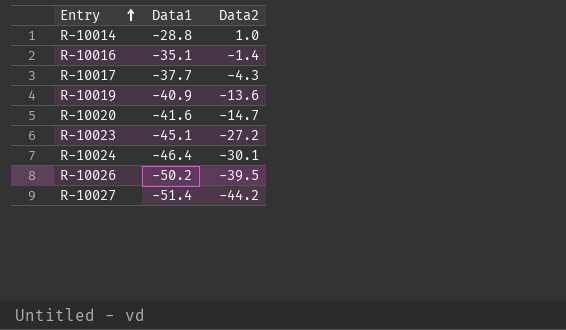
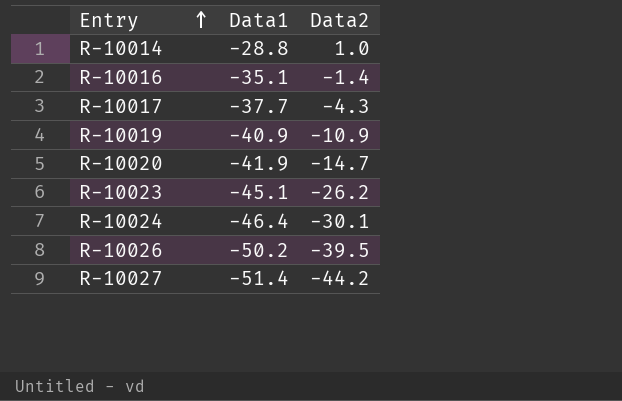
R-10019 | Data2: -13.6 -> -10.9
R-10020 | Data1: -41.6 -> -41.9
R-10023 | Data2: -27.2 -> -26.2

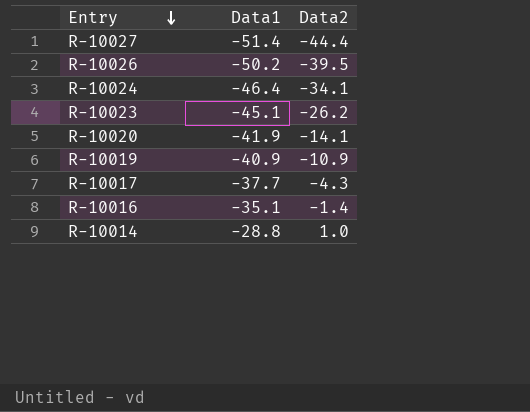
row order: Entry ascending -> Entry descending
R-10027 | Data2: -44.2 -> -44.4
R-10024 | Data2: -30.1 -> -34.1
R-10020 | Data2: -14.7 -> -14.1

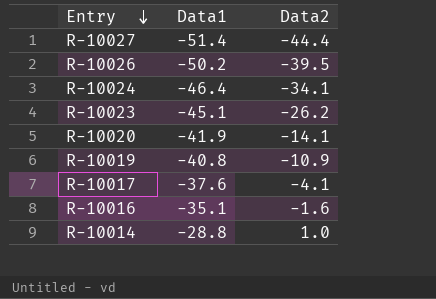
R-10019 | Data1: -40.9 -> -40.8
R-10017 | Data1: -37.7 -> -37.6
R-10017 | Data2: -4.3 -> -4.1
R-10016 | Data2: -1.4 -> -1.6

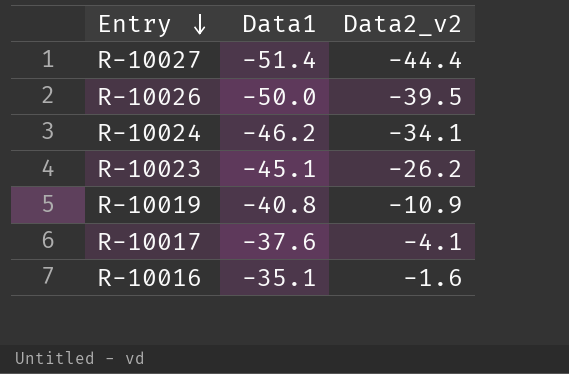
column name: Data2 -> Data2_v2
row R-10020: -41.9 | -14.1 -> none
row R-10014: -28.8 | 1.0 -> none
R-10026 | Data1: -50.2 -> -50.0
R-10024 | Data1: -46.4 -> -46.2

